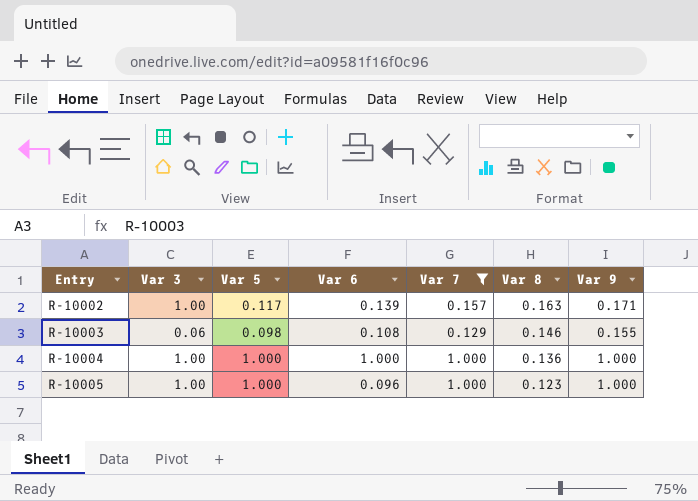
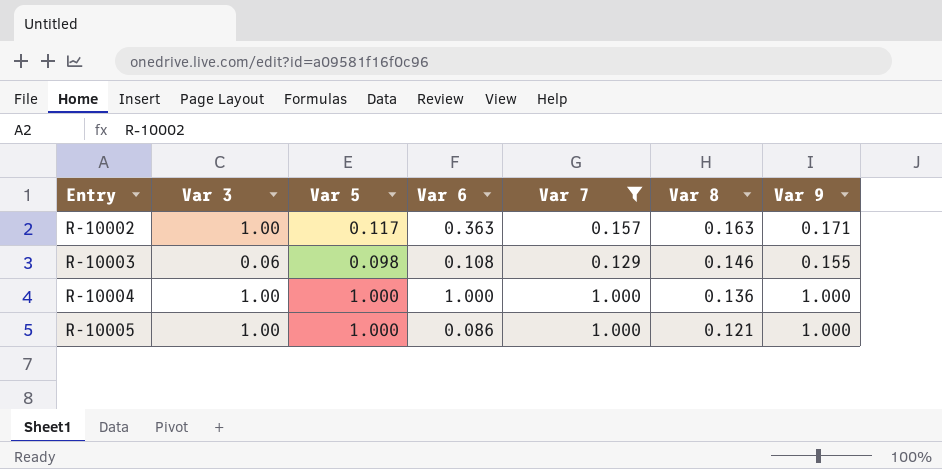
R-10002 | Var 6: 0.139 -> 0.363
R-10005 | Var 6: 0.096 -> 0.086
R-10005 | Var 8: 0.123 -> 0.121

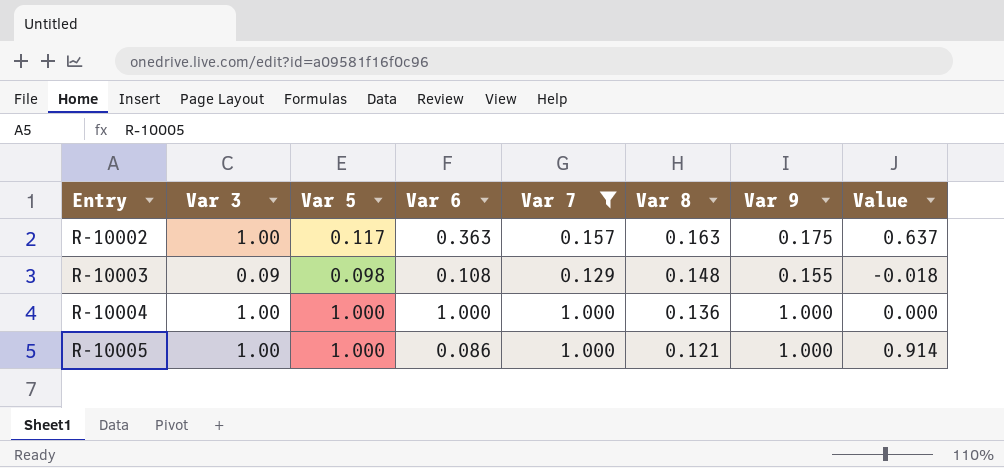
column Value | formula: none -> [Var 3] - [Var 6]
R-10002 | Var 9: 0.171 -> 0.175
R-10003 | Var 3: 0.06 -> 0.09
R-10003 | Var 8: 0.146 -> 0.148

